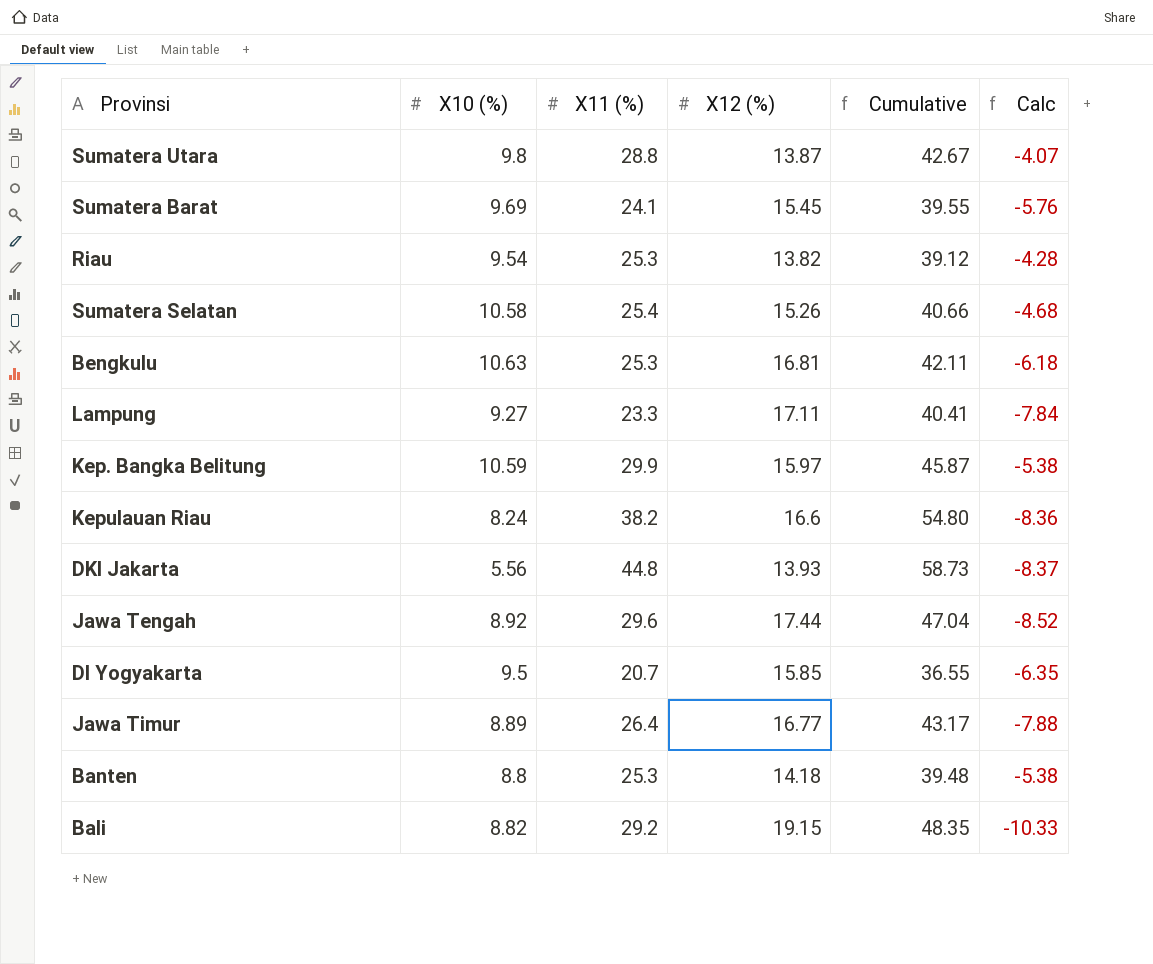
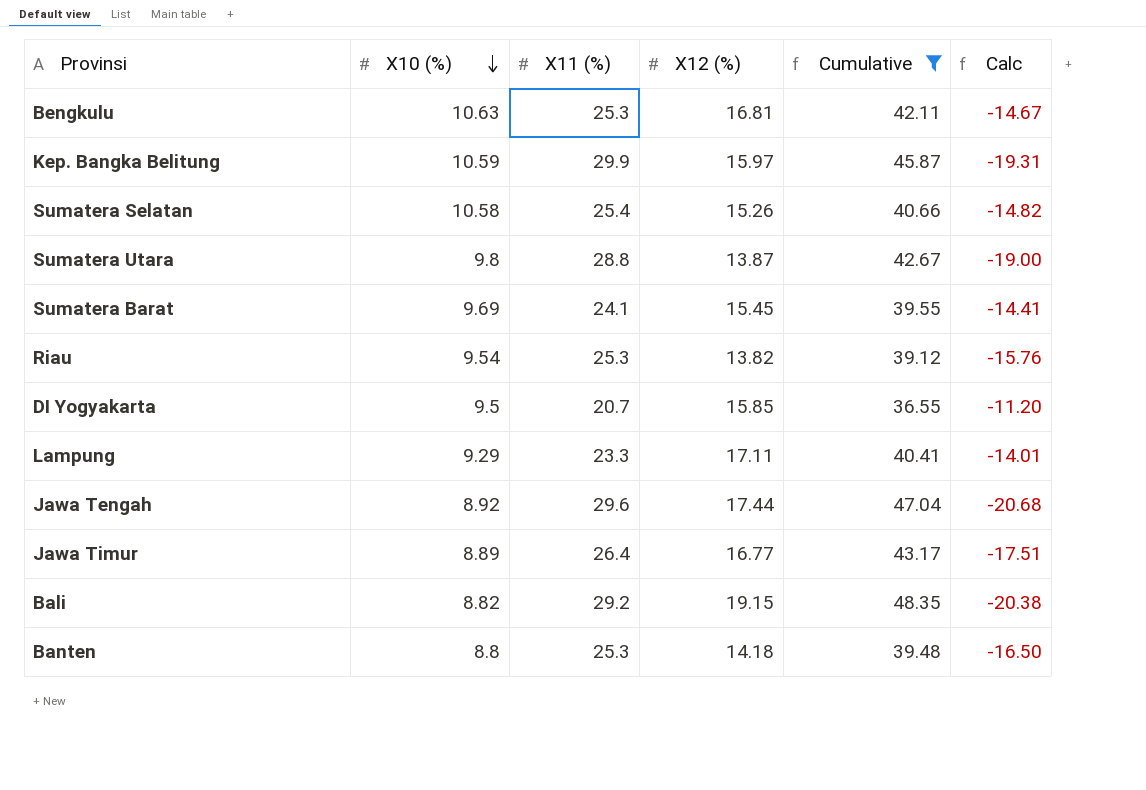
filter: none -> Cumulative <= 48.35
row order: none -> X10 (%) descending
column Calc | formula: [X10 (%)] - [X12 (%)] -> [X10 (%)] - [X11 (%)]
Lampung | X10 (%): 9.27 -> 9.29

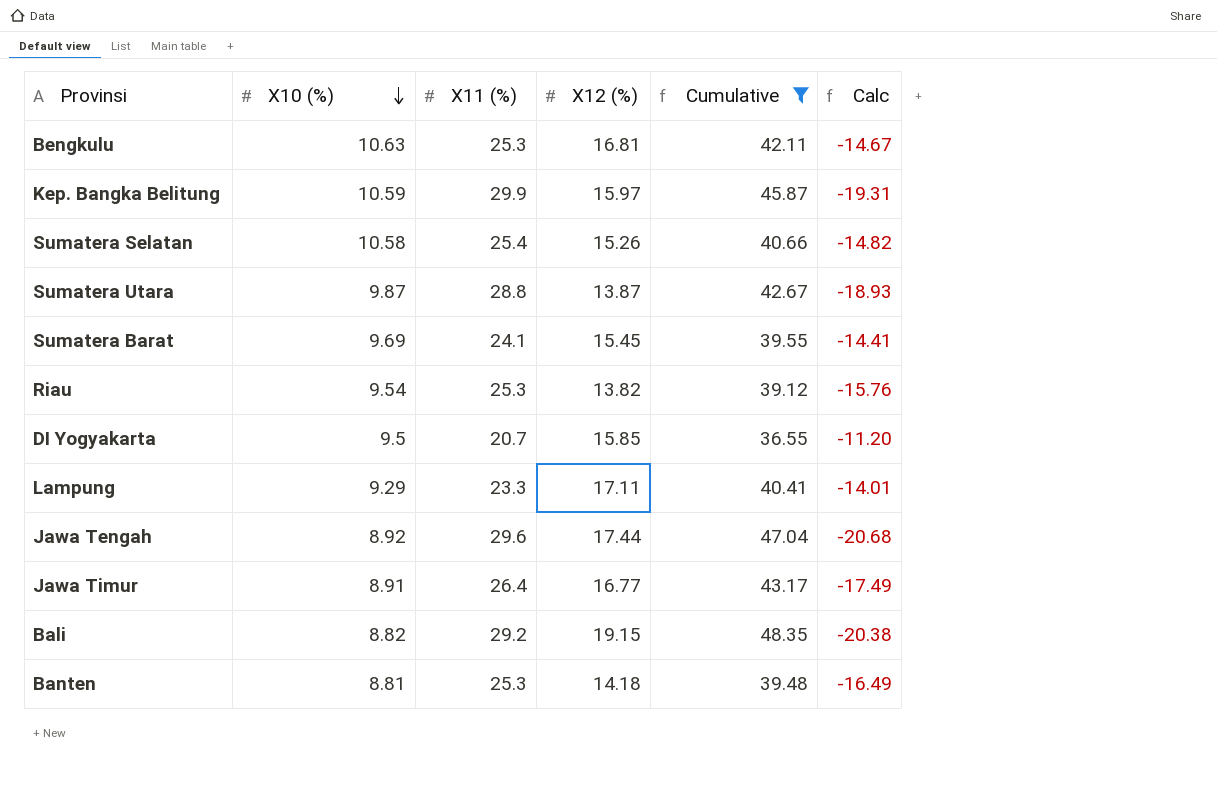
Sumatera Utara | X10 (%): 9.8 -> 9.87
Sumatera Utara | Calc: -19.00 -> -18.93
Jawa Timur | X10 (%): 8.89 -> 8.91
Jawa Timur | Calc: -17.51 -> -17.49
Banten | X10 (%): 8.8 -> 8.81
Banten | Calc: -16.50 -> -16.49

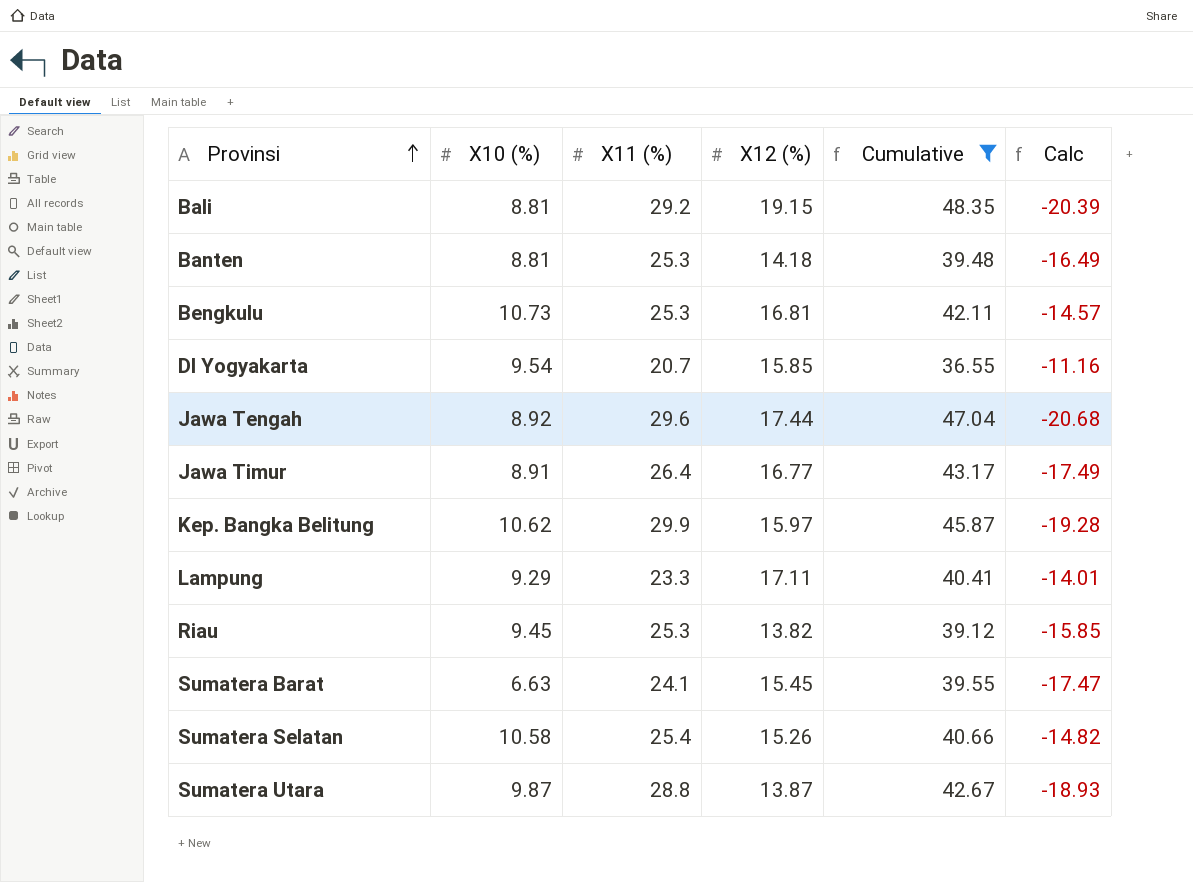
row order: X10 (%) descending -> Provinsi ascending
Bali | X10 (%): 8.82 -> 8.81
Bali | Calc: -20.38 -> -20.39
Bengkulu | X10 (%): 10.63 -> 10.73
Bengkulu | Calc: -14.67 -> -14.57
DI Yogyakarta | X10 (%): 9.5 -> 9.54
DI Yogyakarta | Calc: -11.20 -> -11.16
Kep. Bangka Belitung | X10 (%): 10.59 -> 10.62
Kep. Bangka Belitung | Calc: -19.31 -> -19.28
Riau | X10 (%): 9.54 -> 9.45
Riau | Calc: -15.76 -> -15.85
Sumatera Barat | X10 (%): 9.69 -> 6.63
Sumatera Barat | Calc: -14.41 -> -17.47

